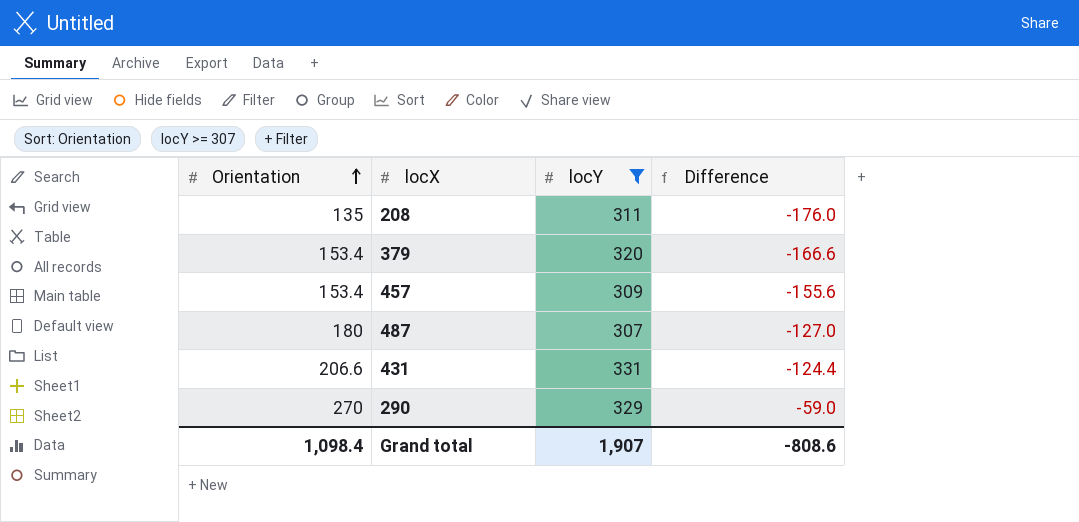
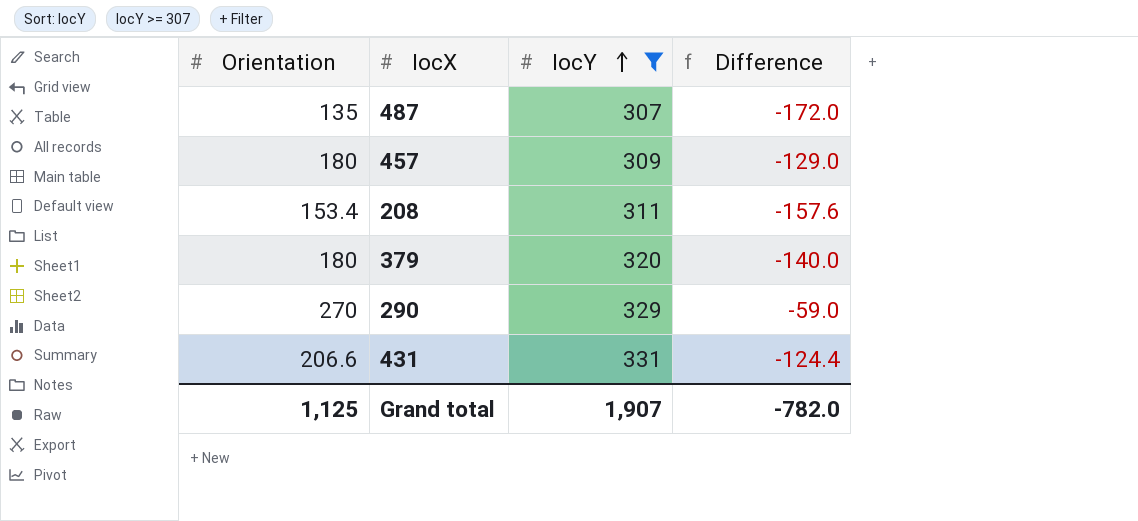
row order: Orientation ascending -> locY ascending
487 | Orientation: 180 -> 135
487 | Difference: -127.0 -> -172.0
457 | Orientation: 153.4 -> 180
457 | Difference: -155.6 -> -129.0
208 | Orientation: 135 -> 153.4
208 | Difference: -176.0 -> -157.6
379 | Orientation: 153.4 -> 180
379 | Difference: -166.6 -> -140.0
Grand total | Orientation: 1,098.4 -> 1,125
Grand total | Difference: -808.6 -> -782.0

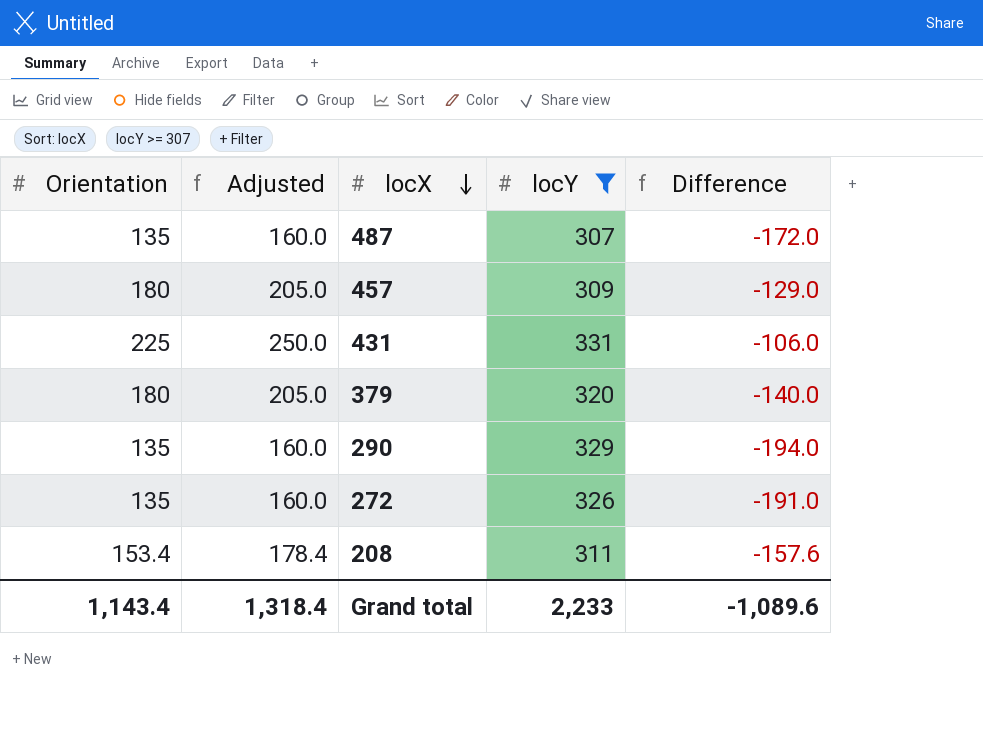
row order: locY ascending -> locX descending
column Adjusted | formula: none -> [Orientation] + 25
431 | Orientation: 206.6 -> 225
431 | Difference: -124.4 -> -106.0
290 | Orientation: 270 -> 135
290 | Difference: -59.0 -> -194.0
row 272: none -> 135 | 160.0 | 326 | -191.0
Grand total | Orientation: 1,125 -> 1,143.4
Grand total | locY: 1,907 -> 2,233
Grand total | Difference: -782.0 -> -1,089.6

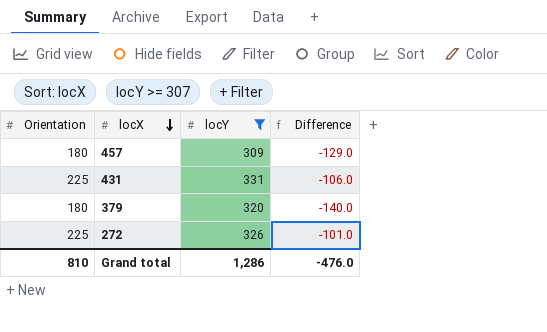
column Adjusted | formula: [Orientation] + 25 -> none
row 487: 135 | 160.0 | 307 | -172.0 -> none
row 290: 135 | 160.0 | 329 | -194.0 -> none
row 208: 153.4 | 178.4 | 311 | -157.6 -> none
272 | Orientation: 135 -> 225
272 | Difference: -191.0 -> -101.0
Grand total | Orientation: 1,143.4 -> 810
Grand total | locY: 2,233 -> 1,286
Grand total | Difference: -1,089.6 -> -476.0

